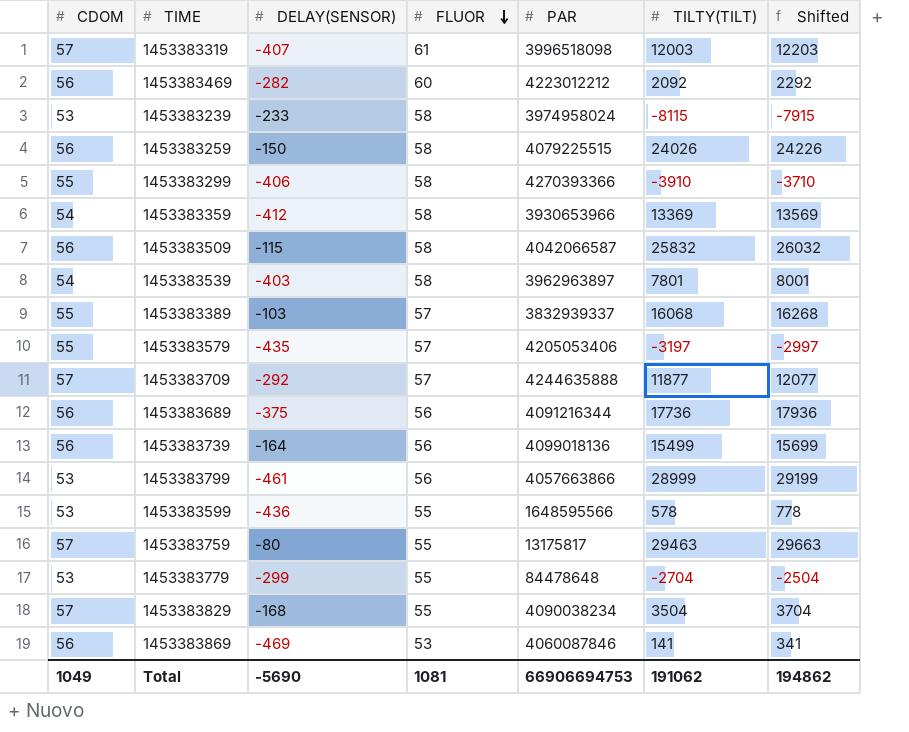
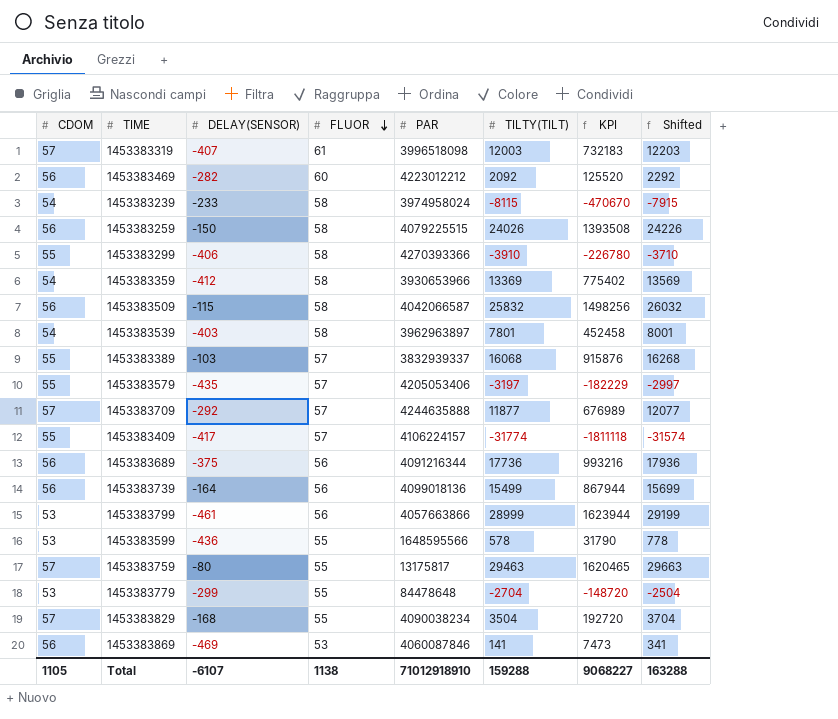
column KPI | formula: none -> [FLUOR] * [TILTY(TILT)]
1453383239 | CDOM: 53 -> 54
row 1453383409: none -> 55 | -417 | 57 | 4106224157 | -31774 | -1811118 | -31574
Total | CDOM: 1049 -> 1105
Total | DELAY(SENSOR): -5690 -> -6107
Total | FLUOR: 1081 -> 1138
Total | PAR: 66906694753 -> 71012918910
Total | TILTY(TILT): 191062 -> 159288
Total | Shifted: 194862 -> 163288

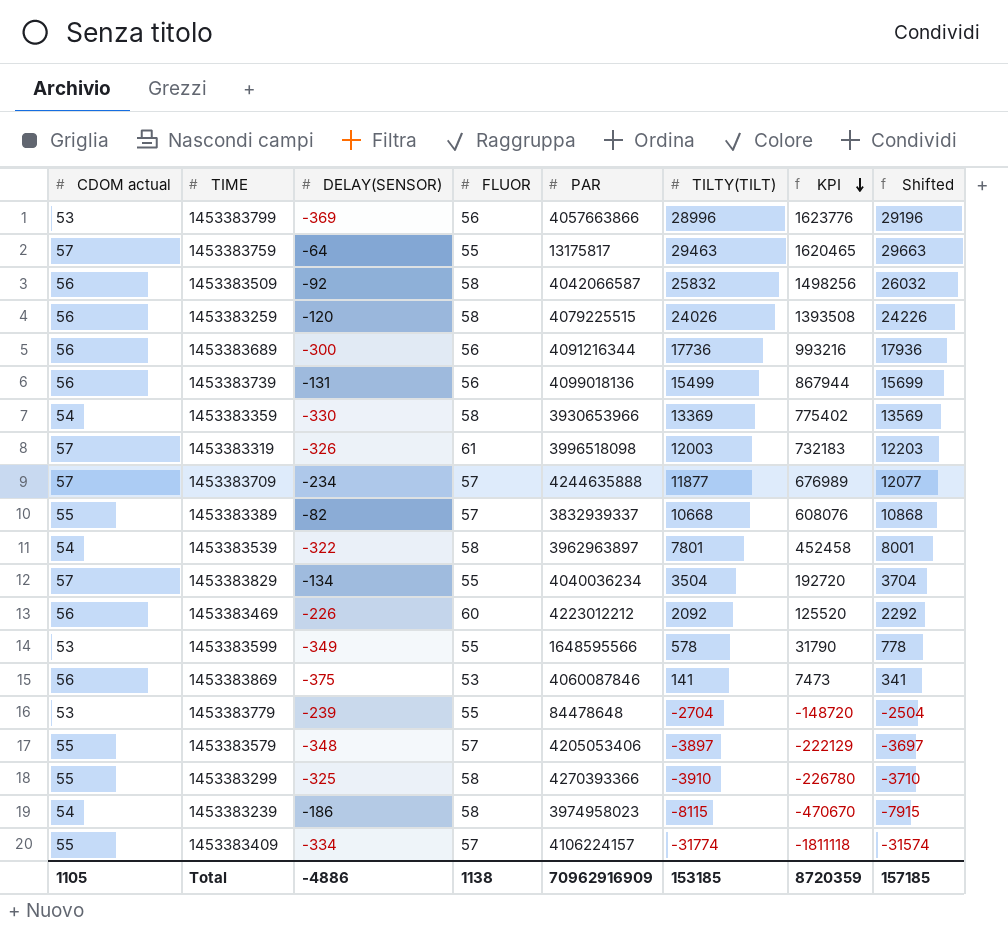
row order: FLUOR descending -> KPI descending
column name: CDOM -> CDOM actual
1453383799 | DELAY(SENSOR): -461 -> -369
1453383799 | TILTY(TILT): 28999 -> 28996
1453383799 | KPI: 1623944 -> 1623776
1453383799 | Shifted: 29199 -> 29196
1453383759 | DELAY(SENSOR): -80 -> -64
1453383509 | DELAY(SENSOR): -115 -> -92
1453383259 | DELAY(SENSOR): -150 -> -120
1453383689 | DELAY(SENSOR): -375 -> -300
1453383739 | DELAY(SENSOR): -164 -> -131
1453383359 | DELAY(SENSOR): -412 -> -330
1453383319 | DELAY(SENSOR): -407 -> -326
1453383709 | DELAY(SENSOR): -292 -> -234
1453383389 | DELAY(SENSOR): -103 -> -82
1453383389 | TILTY(TILT): 16068 -> 10668
1453383389 | KPI: 915876 -> 608076
1453383389 | Shifted: 16268 -> 10868
1453383539 | DELAY(SENSOR): -403 -> -322
1453383829 | DELAY(SENSOR): -168 -> -134
1453383829 | PAR: 4090038234 -> 4040036234
1453383469 | DELAY(SENSOR): -282 -> -226
1453383599 | DELAY(SENSOR): -436 -> -349
1453383869 | DELAY(SENSOR): -469 -> -375
1453383779 | DELAY(SENSOR): -299 -> -239
1453383579 | DELAY(SENSOR): -435 -> -348
1453383579 | TILTY(TILT): -3197 -> -3897
1453383579 | KPI: -182229 -> -222129
1453383579 | Shifted: -2997 -> -3697
1453383299 | DELAY(SENSOR): -406 -> -325
1453383239 | DELAY(SENSOR): -233 -> -186
1453383239 | PAR: 3974958024 -> 3974958023
1453383409 | DELAY(SENSOR): -417 -> -334
Total | DELAY(SENSOR): -6107 -> -4886
Total | PAR: 71012918910 -> 70962916909
Total | TILTY(TILT): 159288 -> 153185
Total | KPI: 9068227 -> 8720359
Total | Shifted: 163288 -> 157185

